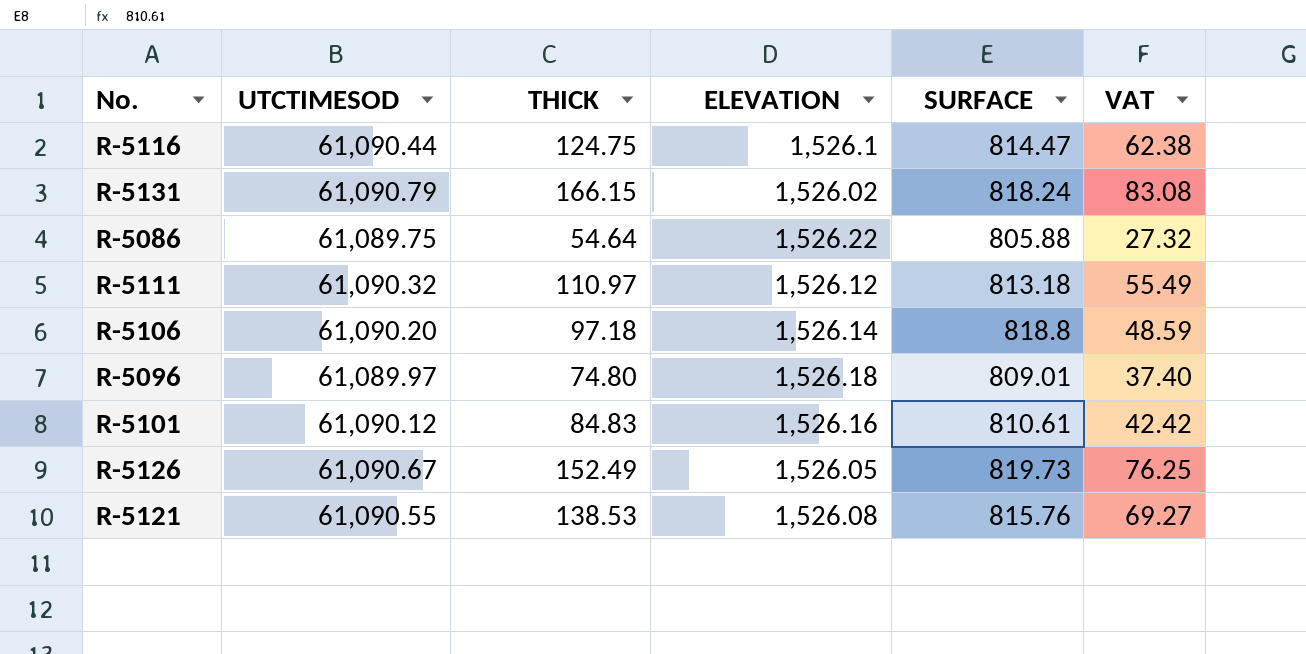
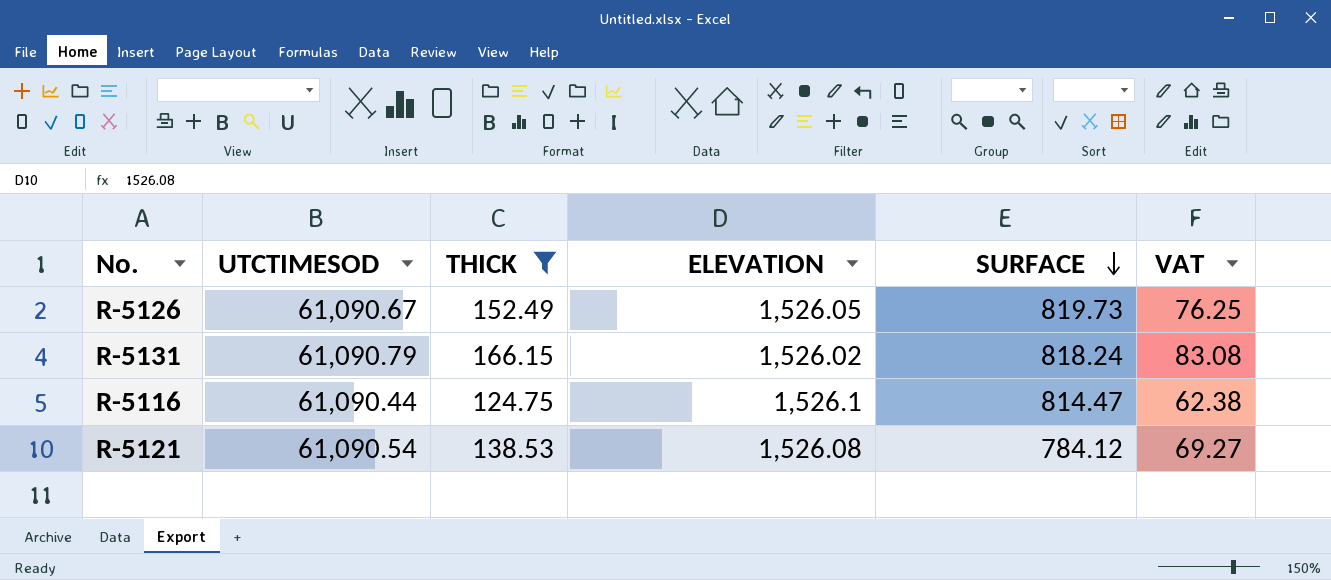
filter: none -> THICK >= 124.75
row order: none -> SURFACE descending
R-5121 | UTCTIMESOD: 61,090.55 -> 61,090.54
R-5121 | SURFACE: 815.76 -> 784.12

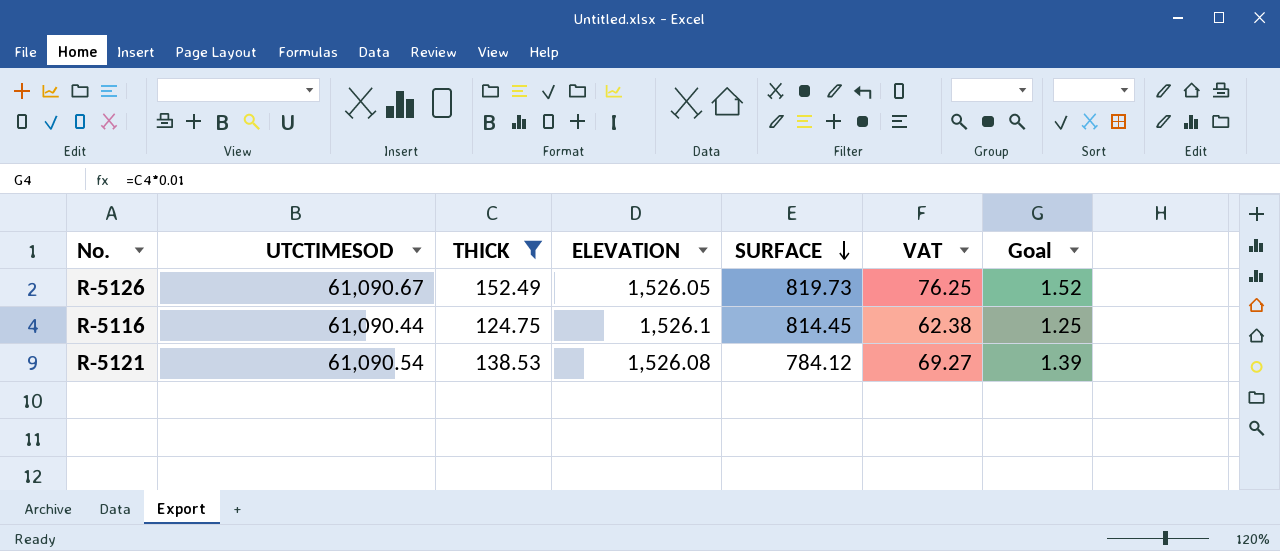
column Goal | formula: none -> [THICK] * 0.01
row R-5131: 61,090.79 | 166.15 | 1,526.02 | 818.24 | 83.08 -> none
R-5116 | SURFACE: 814.47 -> 814.45

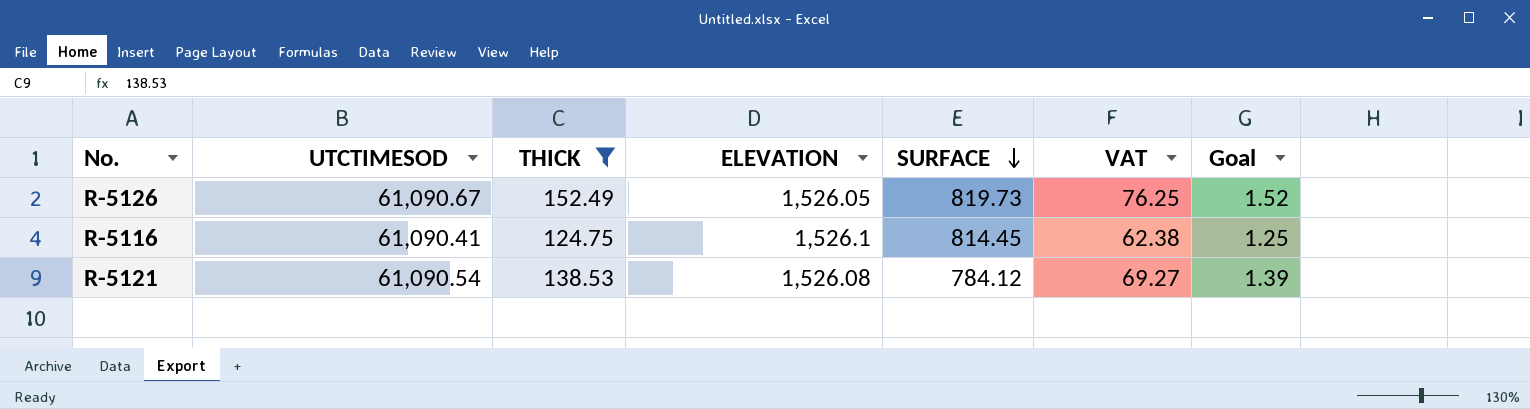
R-5116 | UTCTIMESOD: 61,090.44 -> 61,090.41

